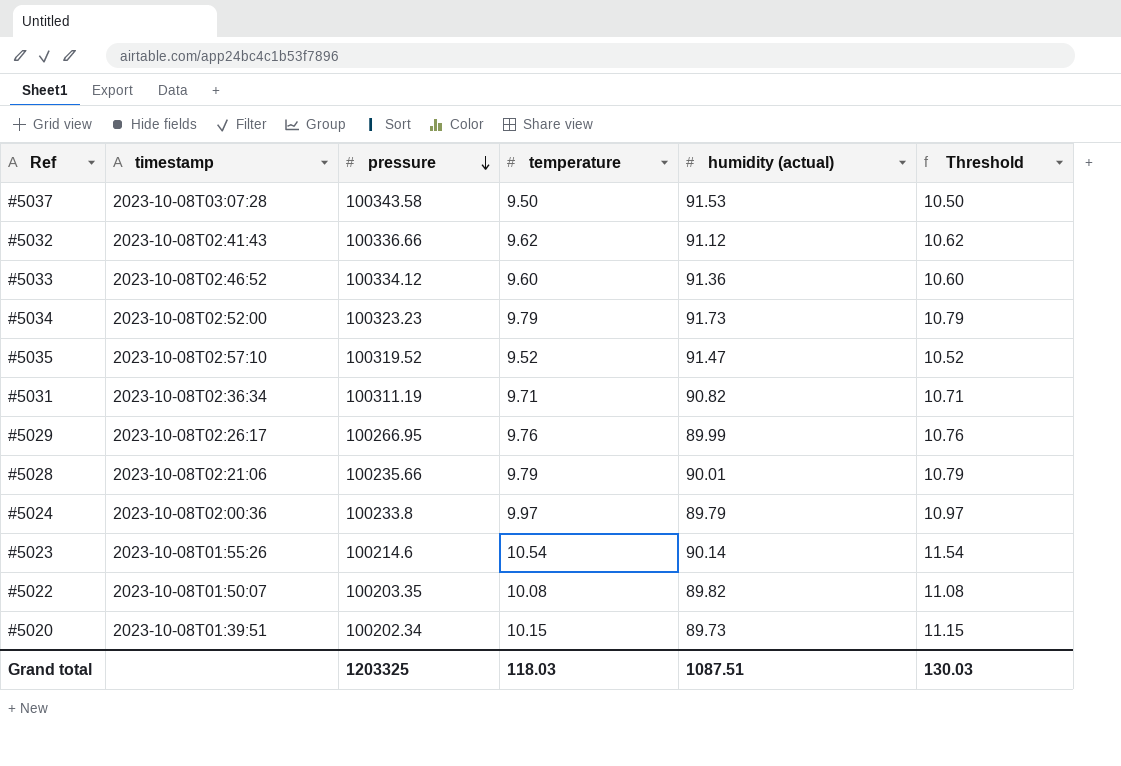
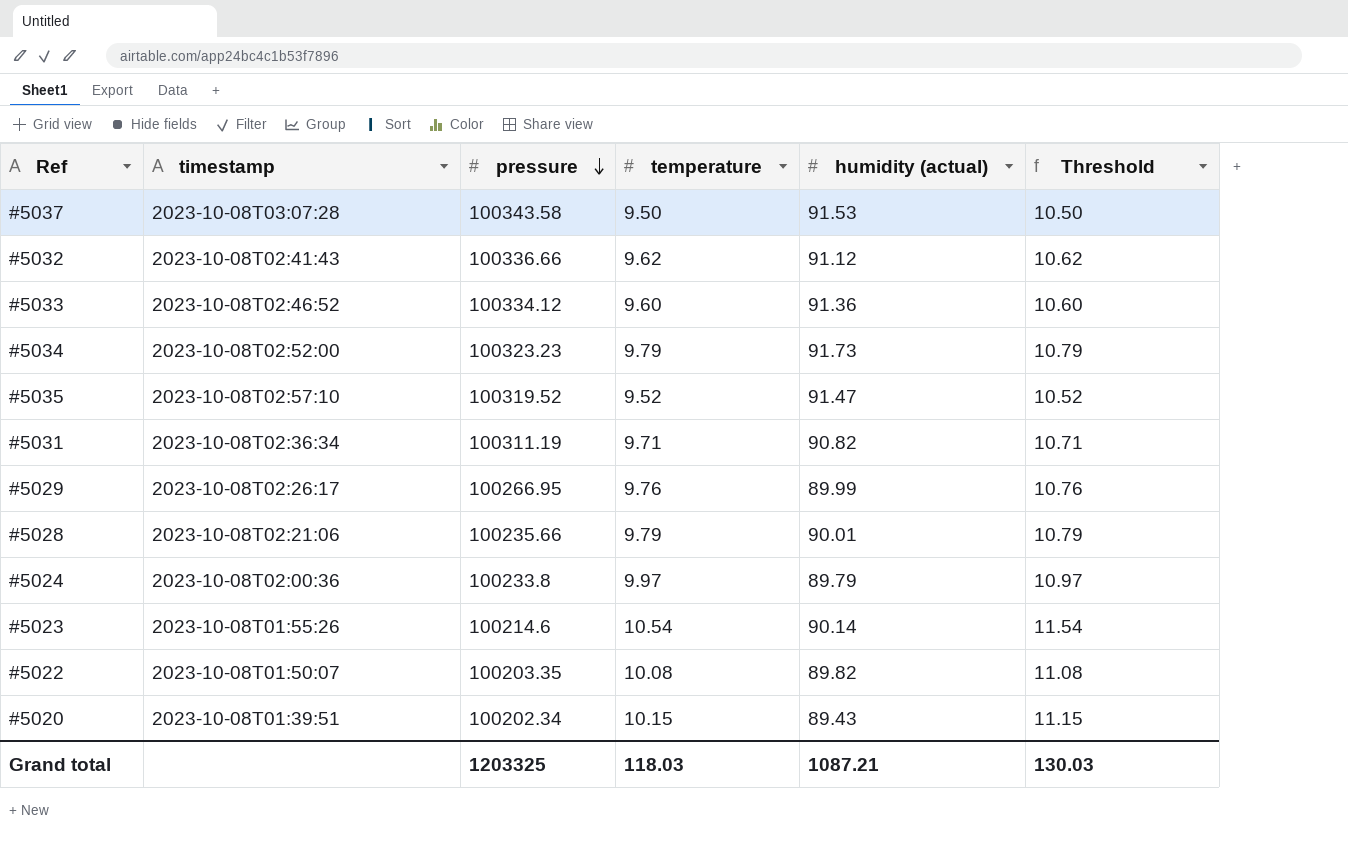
#5020 | humidity (actual): 89.73 -> 89.43
Grand total | humidity (actual): 1087.51 -> 1087.21

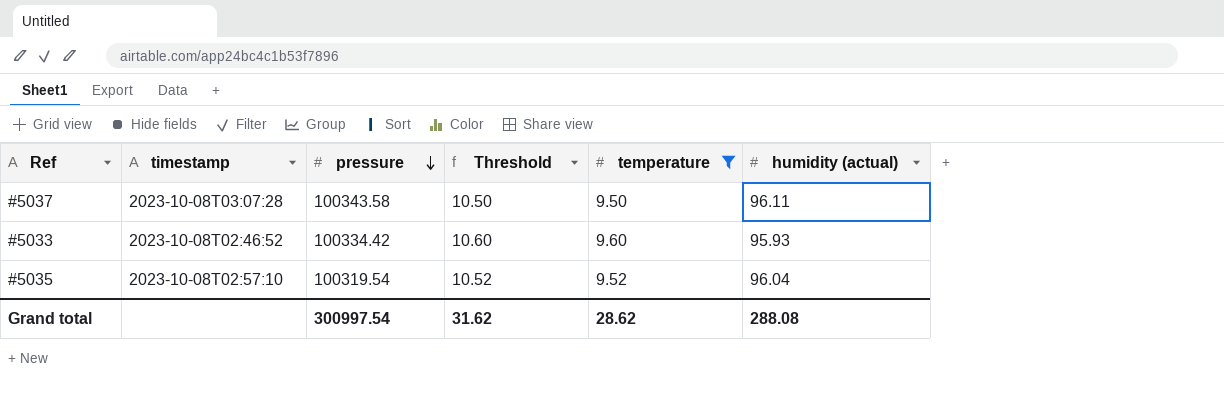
filter: none -> temperature <= 9.60
column Threshold | position: 6 -> 4
#5037 | humidity (actual): 91.53 -> 96.11
#5033 | pressure: 100334.12 -> 100334.42
#5033 | humidity (actual): 91.36 -> 95.93
#5035 | pressure: 100319.52 -> 100319.54
#5035 | humidity (actual): 91.47 -> 96.04
Grand total | pressure: 1203325 -> 300997.54
Grand total | Threshold: 130.03 -> 31.62
Grand total | temperature: 118.03 -> 28.62
Grand total | humidity (actual): 1087.21 -> 288.08

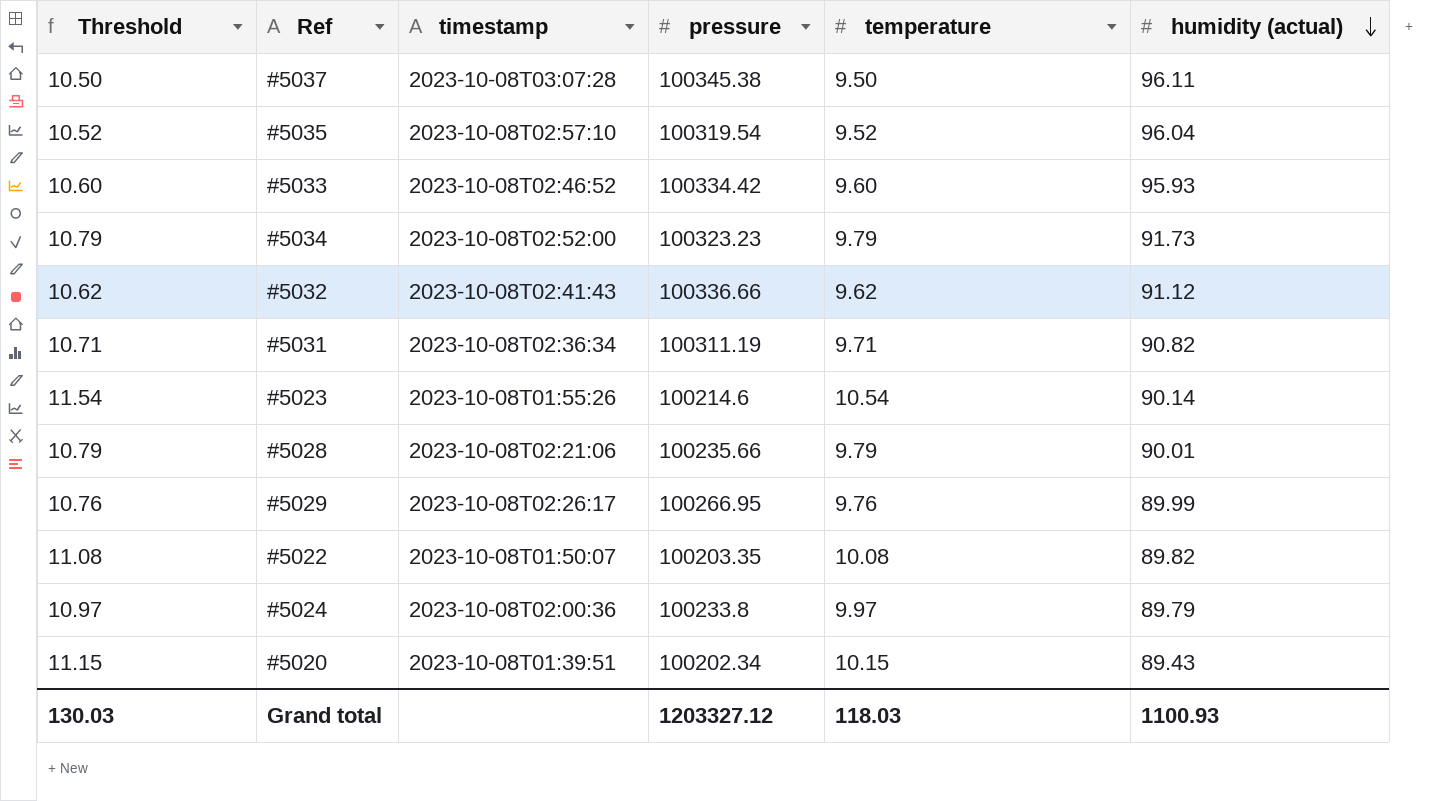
filter: temperature <= 9.60 -> none
row order: pressure descending -> humidity (actual) descending
column Threshold | position: 4 -> 1
#5037 | pressure: 100343.58 -> 100345.38
Grand total | Threshold: 31.62 -> 130.03
Grand total | pressure: 300997.54 -> 1203327.12
Grand total | temperature: 28.62 -> 118.03
Grand total | humidity (actual): 288.08 -> 1100.93

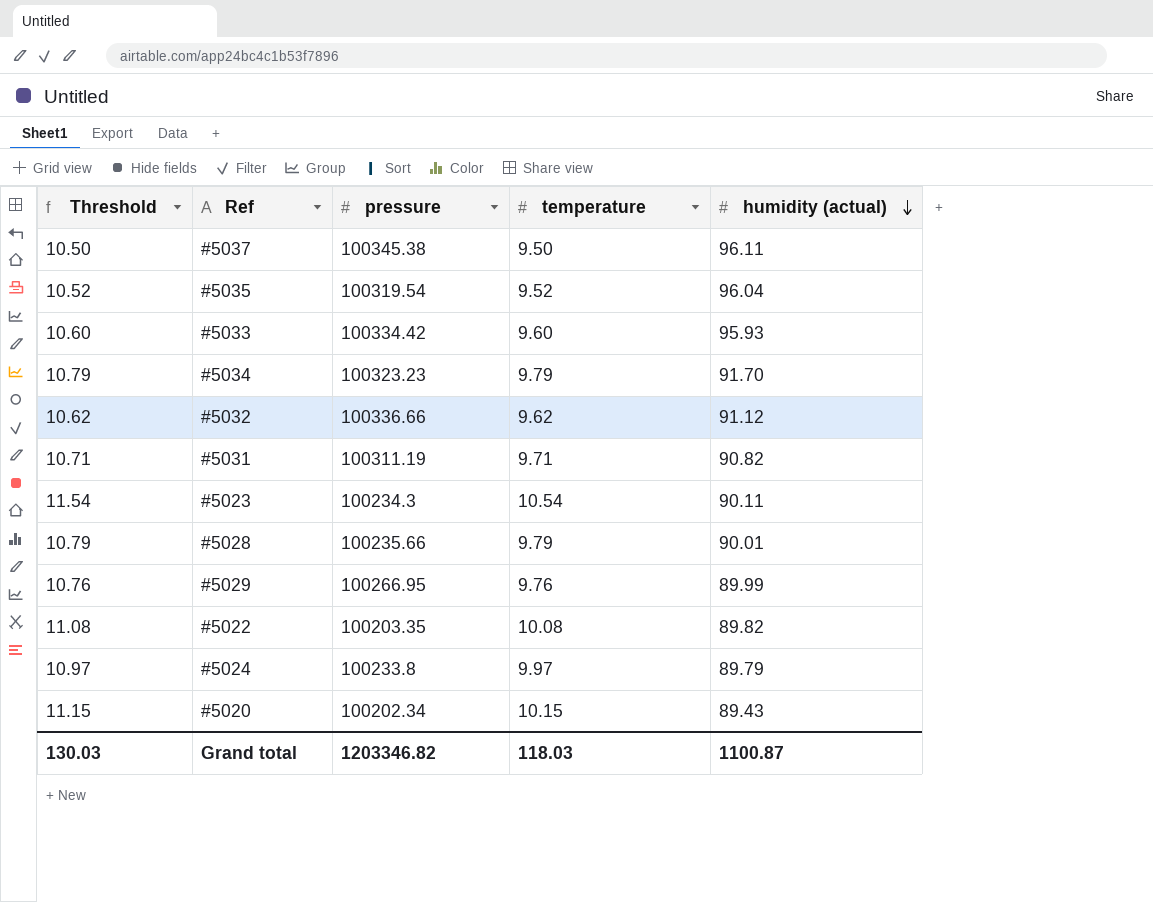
column timestamp | position: 3 -> none
#5034 | humidity (actual): 91.73 -> 91.70
#5023 | pressure: 100214.6 -> 100234.3
#5023 | humidity (actual): 90.14 -> 90.11
Grand total | pressure: 1203327.12 -> 1203346.82
Grand total | humidity (actual): 1100.93 -> 1100.87

